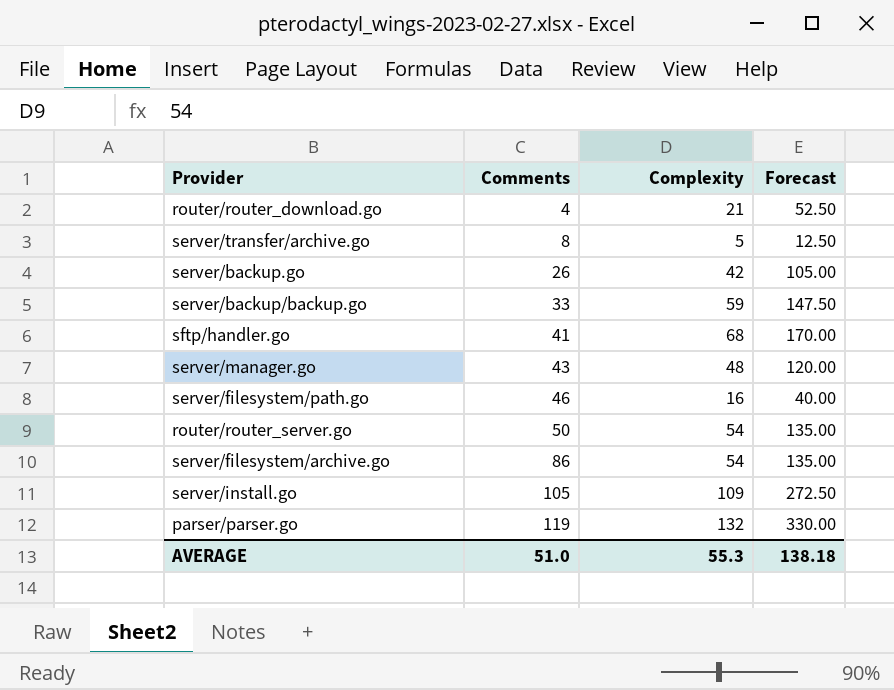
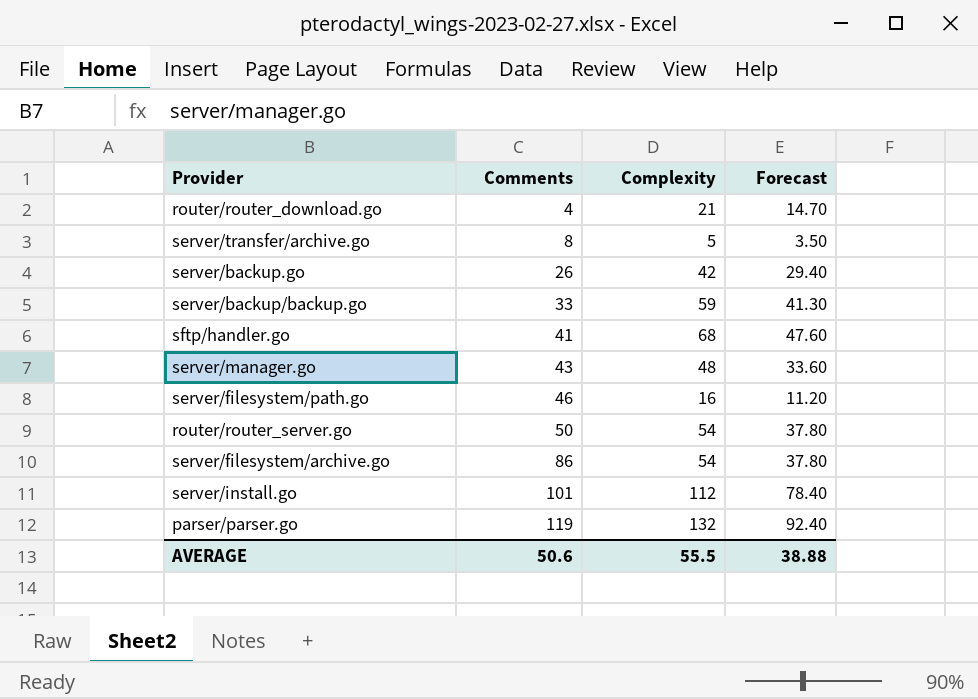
column Forecast | formula: [Complexity] * 2.5 -> [Complexity] * 0.7
server/install.go | Comments: 105 -> 101
server/install.go | Complexity: 109 -> 112
AVERAGE | Comments: 51.0 -> 50.6
AVERAGE | Complexity: 55.3 -> 55.5
AVERAGE | Forecast: 138.18 -> 38.88

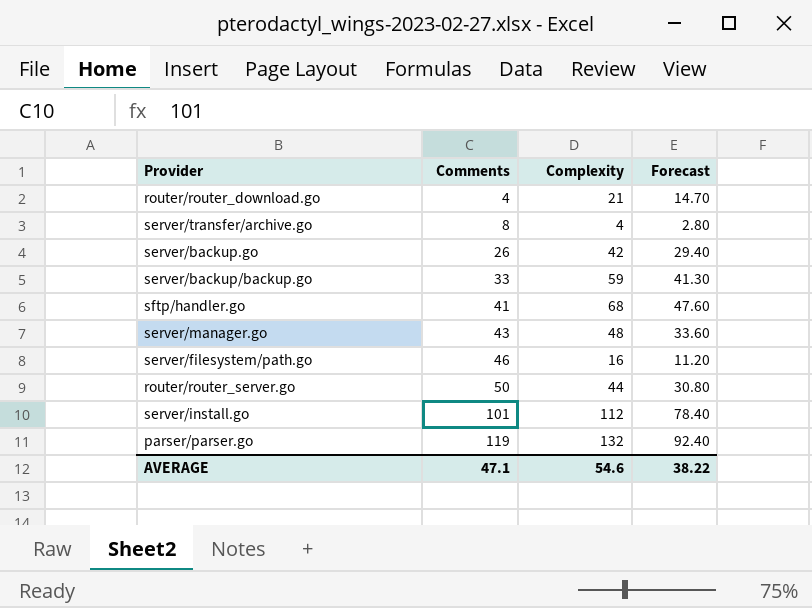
row server/filesystem/archive.go: 86 | 54 | 37.80 -> none
server/transfer/archive.go | Complexity: 5 -> 4
server/transfer/archive.go | Forecast: 3.50 -> 2.80
router/router_server.go | Complexity: 54 -> 44
router/router_server.go | Forecast: 37.80 -> 30.80
AVERAGE | Comments: 50.6 -> 47.1
AVERAGE | Complexity: 55.5 -> 54.6
AVERAGE | Forecast: 38.88 -> 38.22

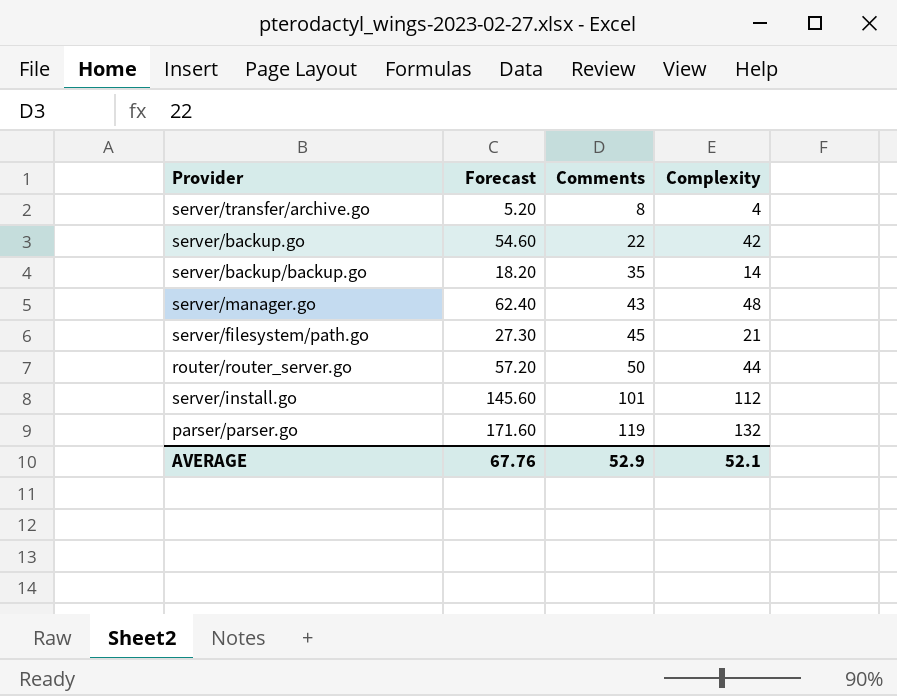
column Forecast | formula: [Complexity] * 0.7 -> [Complexity] * 1.3
column Forecast | position: 4 -> 2
row router/router_download.go: 4 | 21 | 14.70 -> none
row sftp/handler.go: 41 | 68 | 47.60 -> none
server/backup.go | Comments: 26 -> 22
server/backup/backup.go | Comments: 33 -> 35
server/backup/backup.go | Complexity: 59 -> 14
server/filesystem/path.go | Comments: 46 -> 45
server/filesystem/path.go | Complexity: 16 -> 21
AVERAGE | Forecast: 38.22 -> 67.76
AVERAGE | Comments: 47.1 -> 52.9
AVERAGE | Complexity: 54.6 -> 52.1

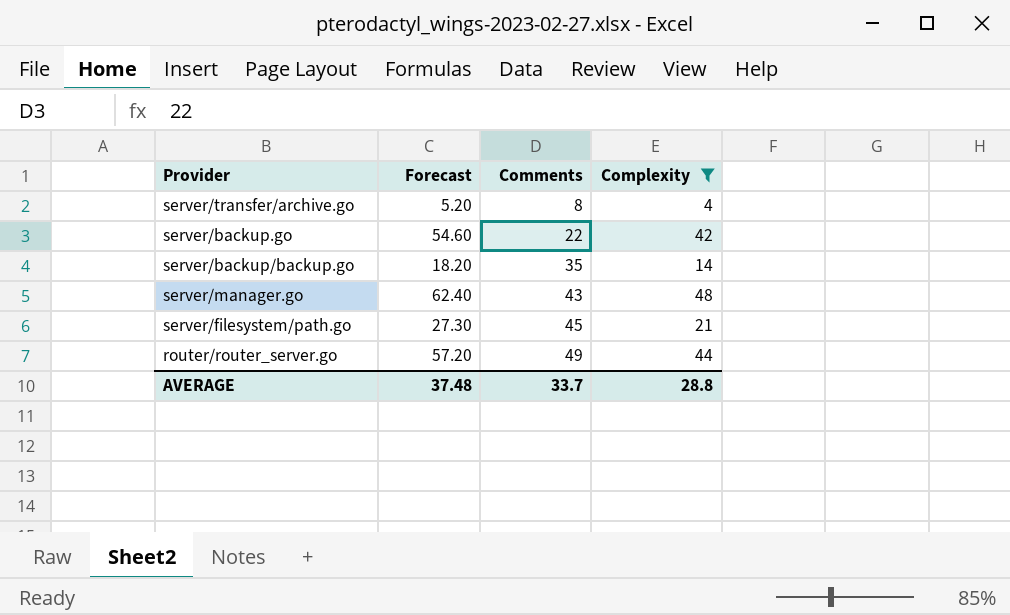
filter: none -> Complexity <= 48
router/router_server.go | Comments: 50 -> 49
AVERAGE | Forecast: 67.76 -> 37.48
AVERAGE | Comments: 52.9 -> 33.7
AVERAGE | Complexity: 52.1 -> 28.8

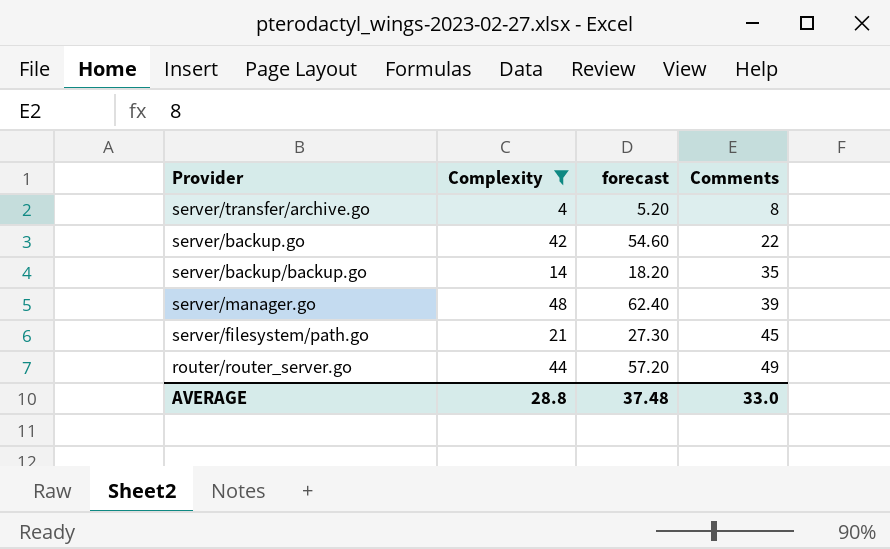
column Complexity | position: 4 -> 2
column name: Forecast -> forecast
server/manager.go | Comments: 43 -> 39
AVERAGE | Comments: 33.7 -> 33.0

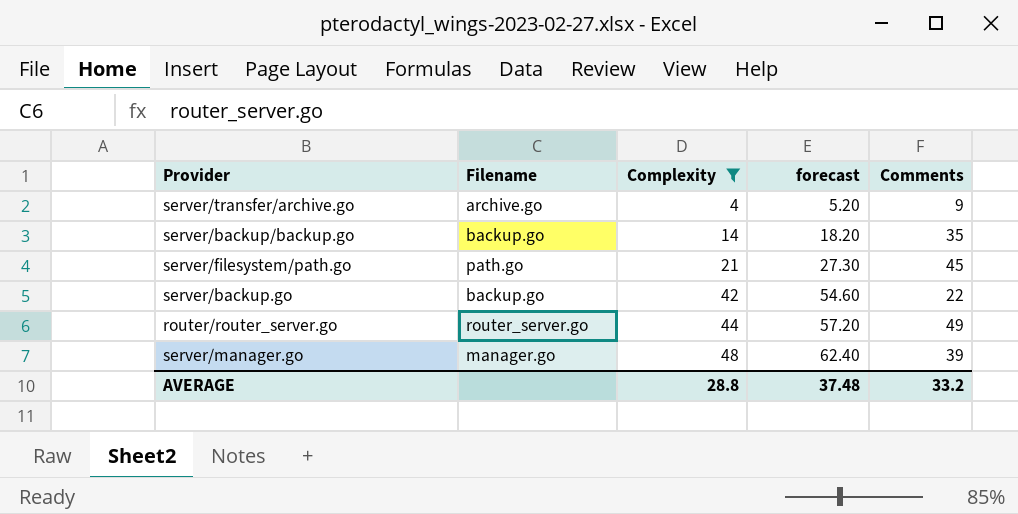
row order: Comments ascending -> Complexity ascending
column Filename | position: none -> 2
server/transfer/archive.go | Comments: 8 -> 9
AVERAGE | Comments: 33.0 -> 33.2

